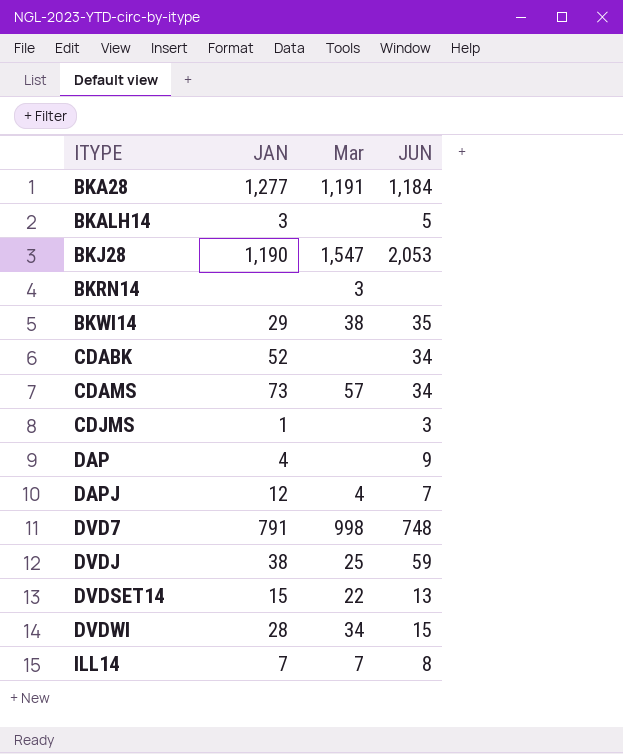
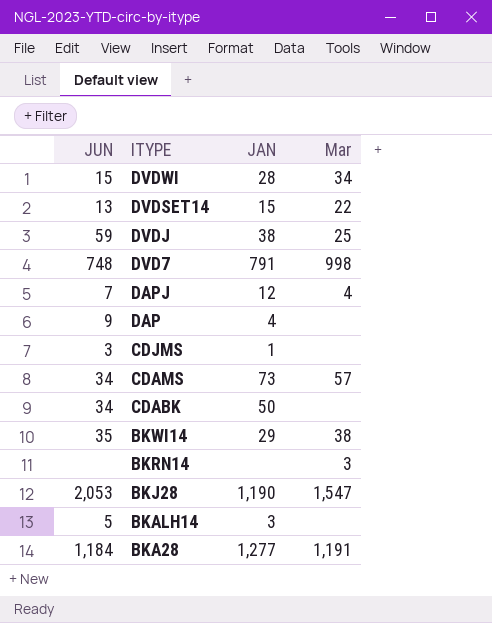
row order: ITYPE ascending -> ITYPE descending
column JUN | position: 4 -> 1
row ILL14: 7 | 7 | 8 -> none
CDABK | JAN: 52 -> 50

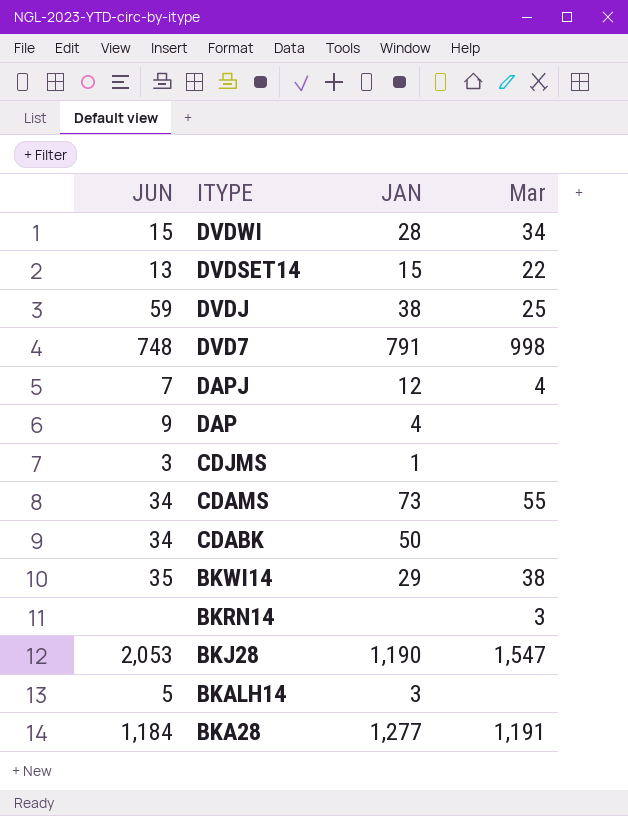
CDAMS | Mar: 57 -> 55

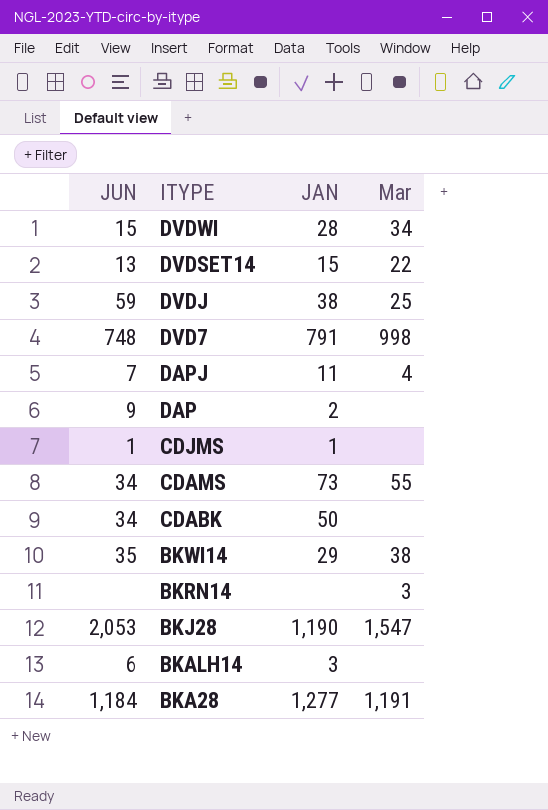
DAPJ | JAN: 12 -> 11
DAP | JAN: 4 -> 2
CDJMS | JUN: 3 -> 1
BKALH14 | JUN: 5 -> 6

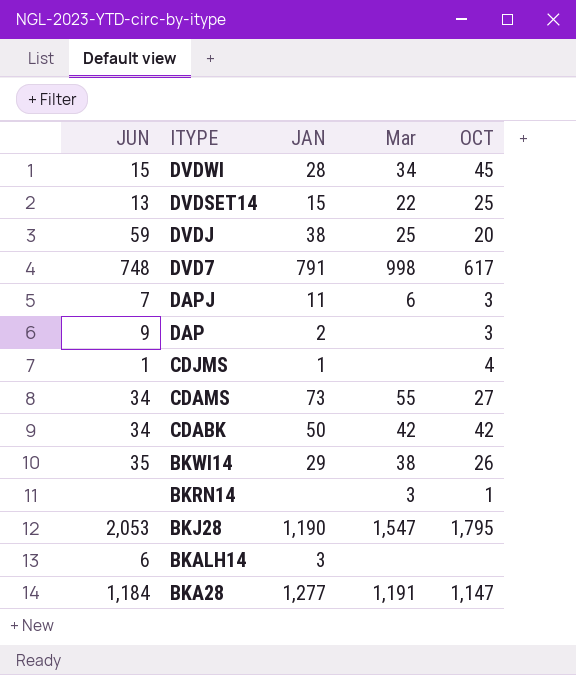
column OCT | position: none -> 5
DAPJ | Mar: 4 -> 6
CDABK | Mar: none -> 42

